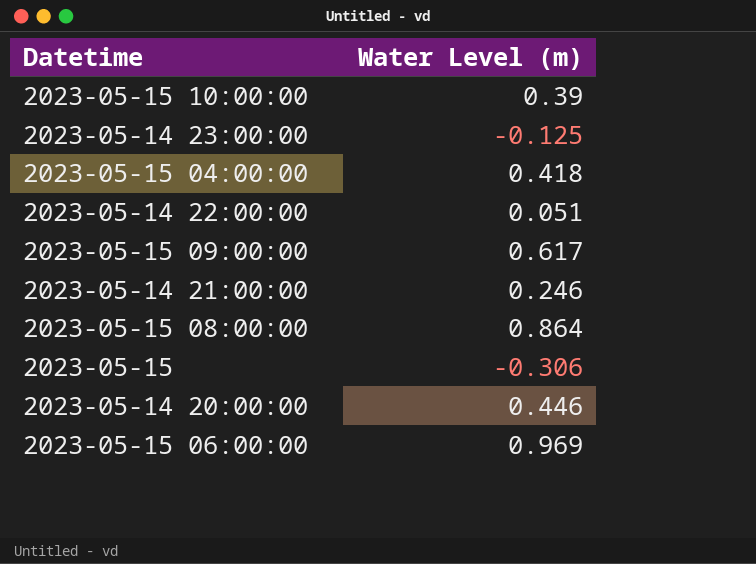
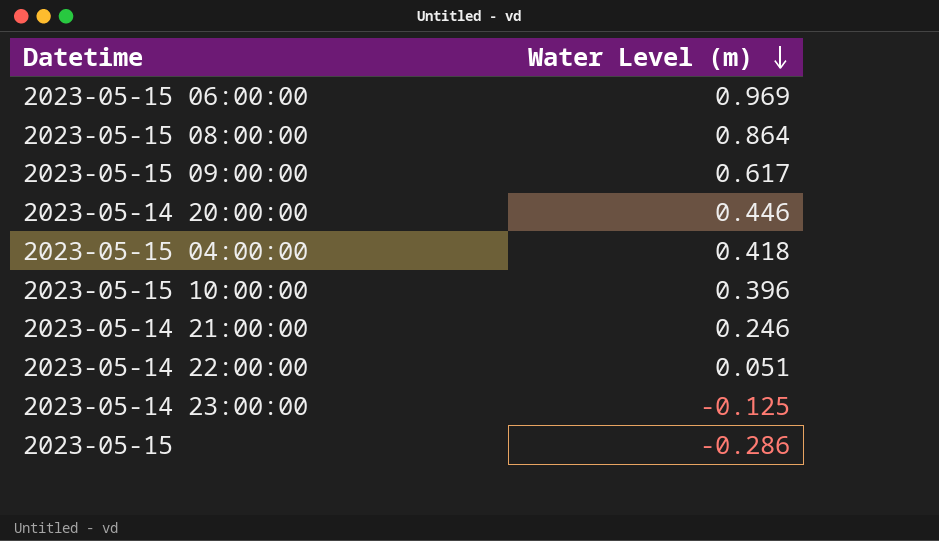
row order: none -> Water Level (m) descending
2023-05-15 10:00:00 | Water Level (m): 0.39 -> 0.396
2023-05-15 | Water Level (m): -0.306 -> -0.286

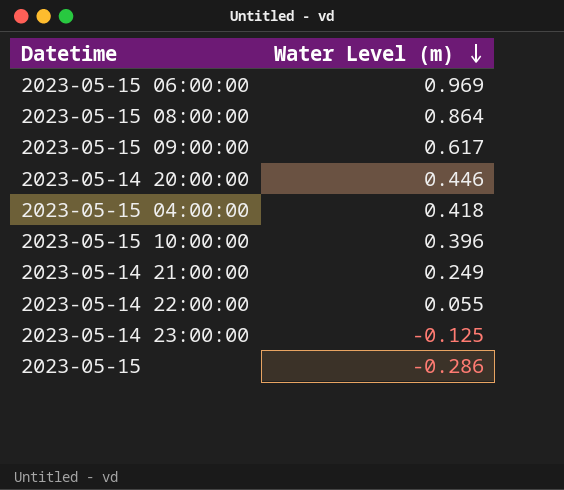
2023-05-14 21:00:00 | Water Level (m): 0.246 -> 0.249
2023-05-14 22:00:00 | Water Level (m): 0.051 -> 0.055

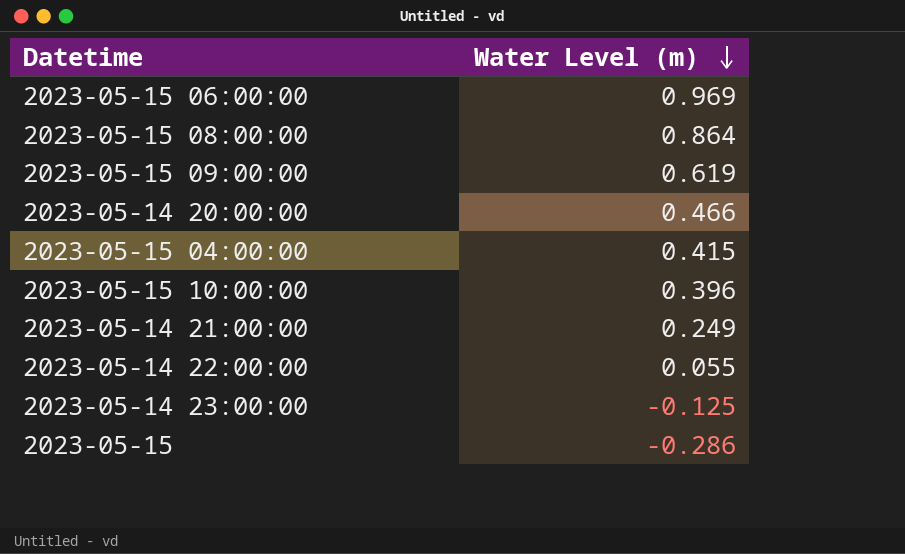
2023-05-15 09:00:00 | Water Level (m): 0.617 -> 0.619
2023-05-14 20:00:00 | Water Level (m): 0.446 -> 0.466
2023-05-15 04:00:00 | Water Level (m): 0.418 -> 0.415

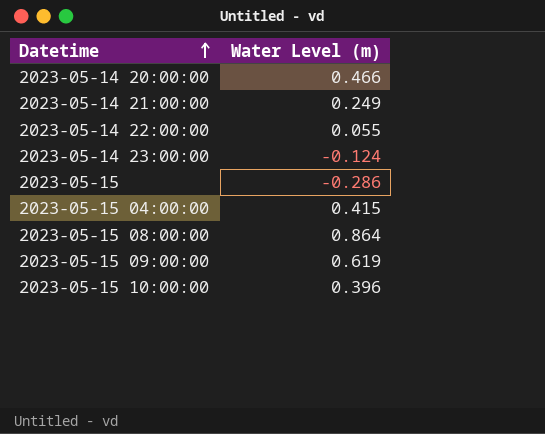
row order: Water Level (m) descending -> Datetime ascending
row 2023-05-15 06:00:00: 0.969 -> none
2023-05-14 23:00:00 | Water Level (m): -0.125 -> -0.124

